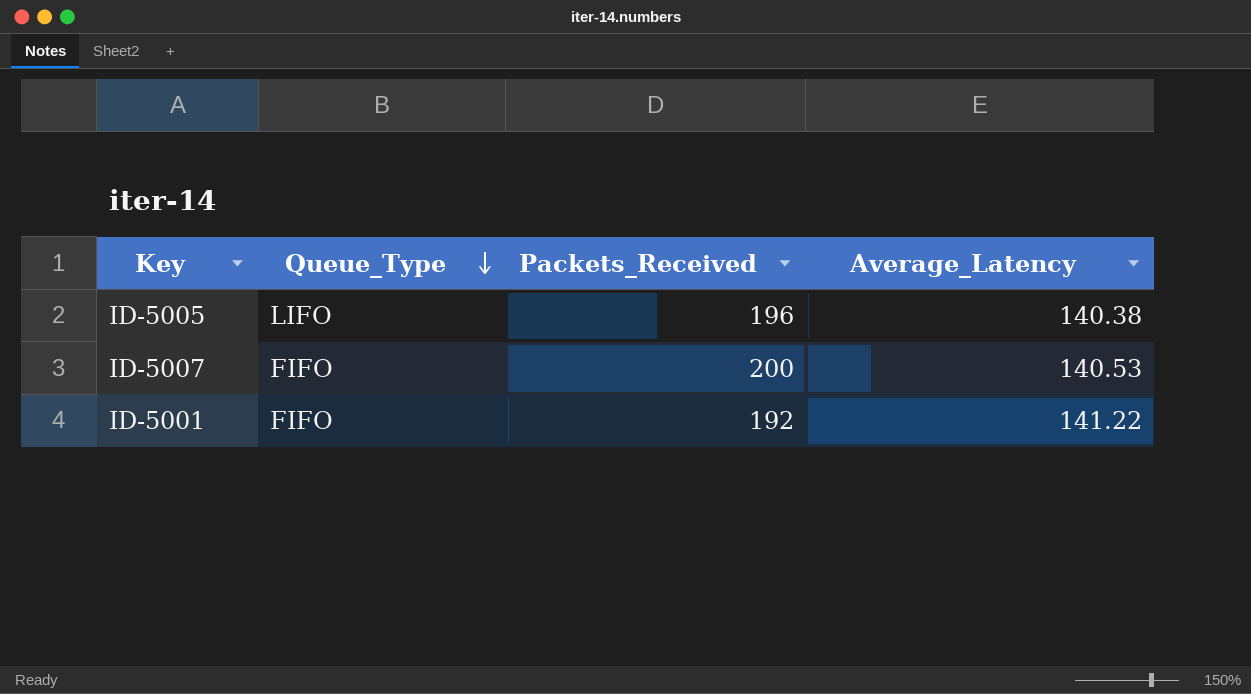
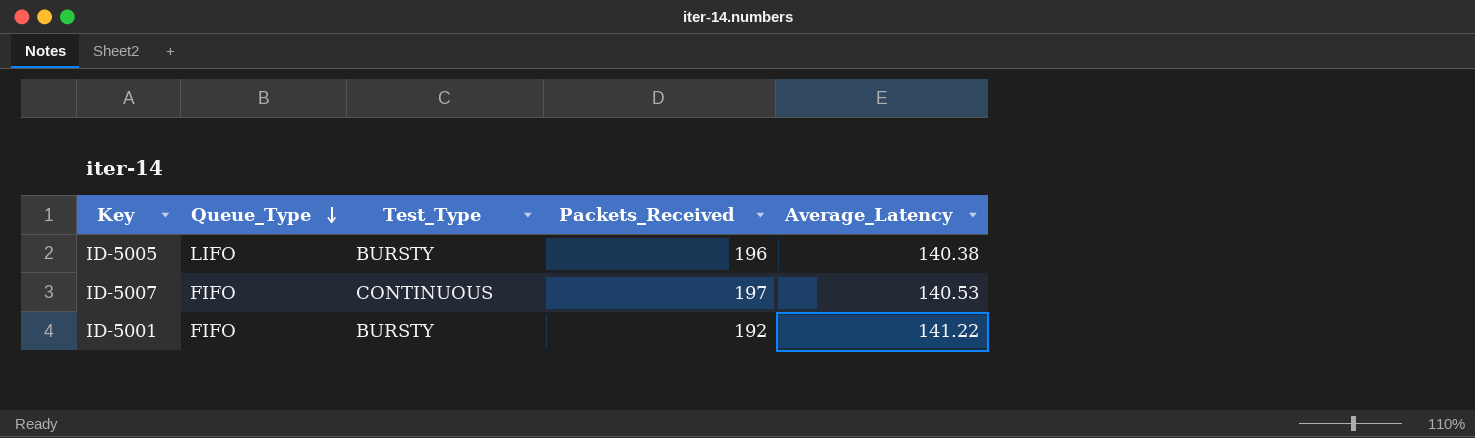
column Test_Type | position: none -> 3
ID-5007 | Packets_Received: 200 -> 197

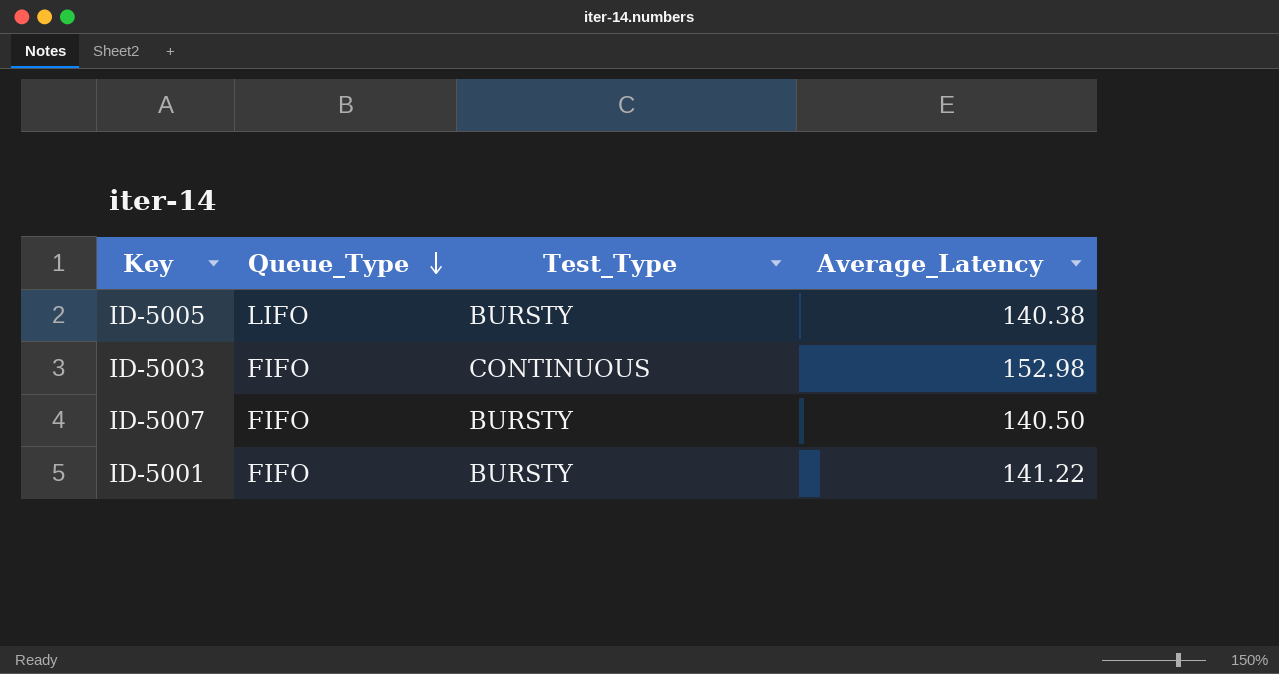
column Packets_Received | position: 4 -> none
row ID-5003: none -> FIFO | CONTINUOUS | 152.98
ID-5007 | Test_Type: CONTINUOUS -> BURSTY
ID-5007 | Average_Latency: 140.53 -> 140.50

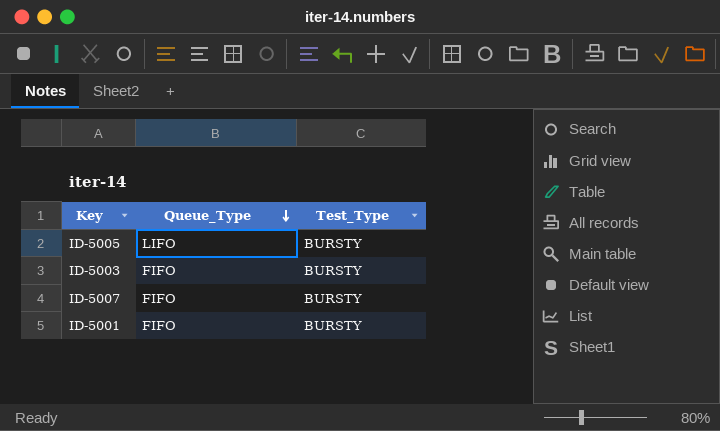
column Average_Latency | position: 4 -> none
ID-5003 | Test_Type: CONTINUOUS -> BURSTY

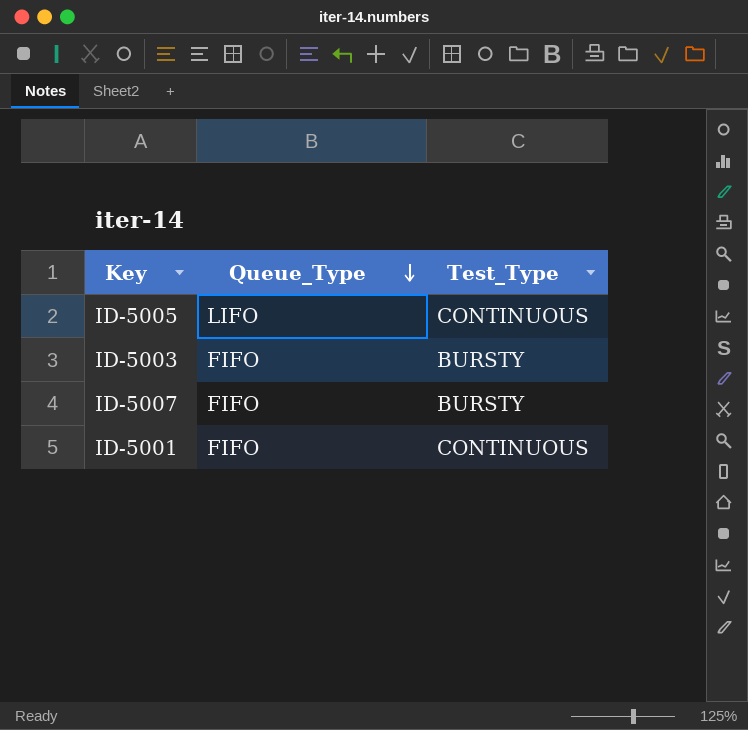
ID-5005 | Test_Type: BURSTY -> CONTINUOUS
ID-5001 | Test_Type: BURSTY -> CONTINUOUS

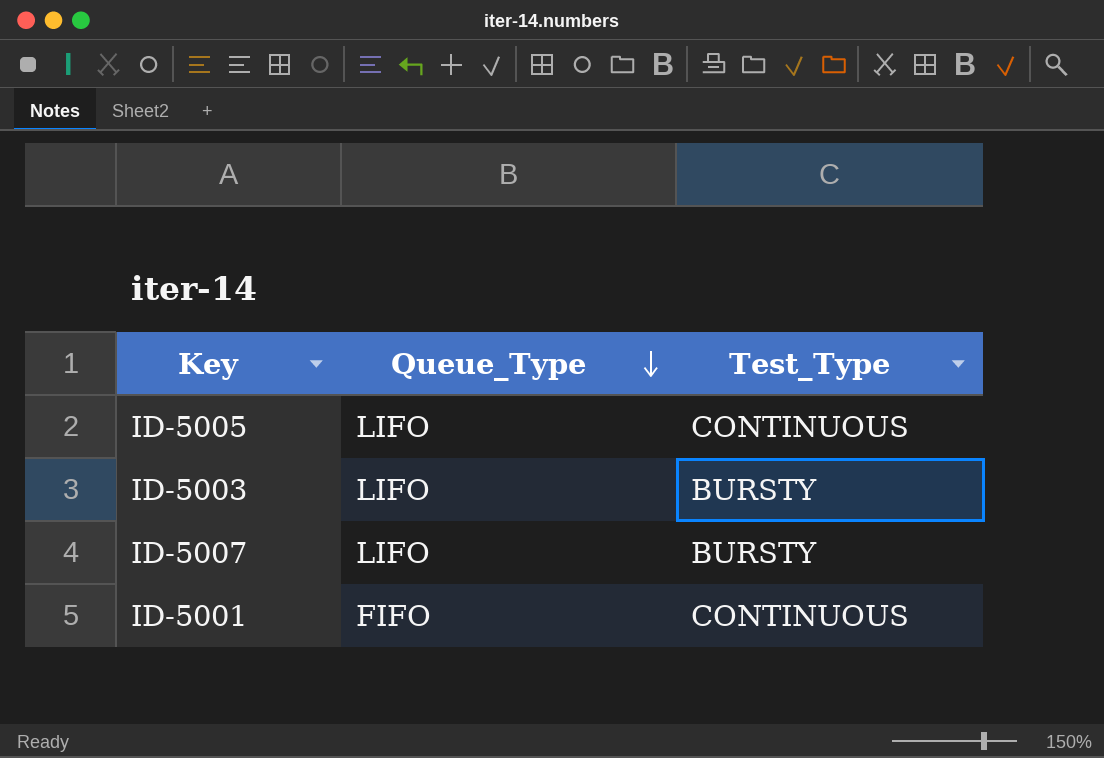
ID-5003 | Queue_Type: FIFO -> LIFO
ID-5007 | Queue_Type: FIFO -> LIFO

